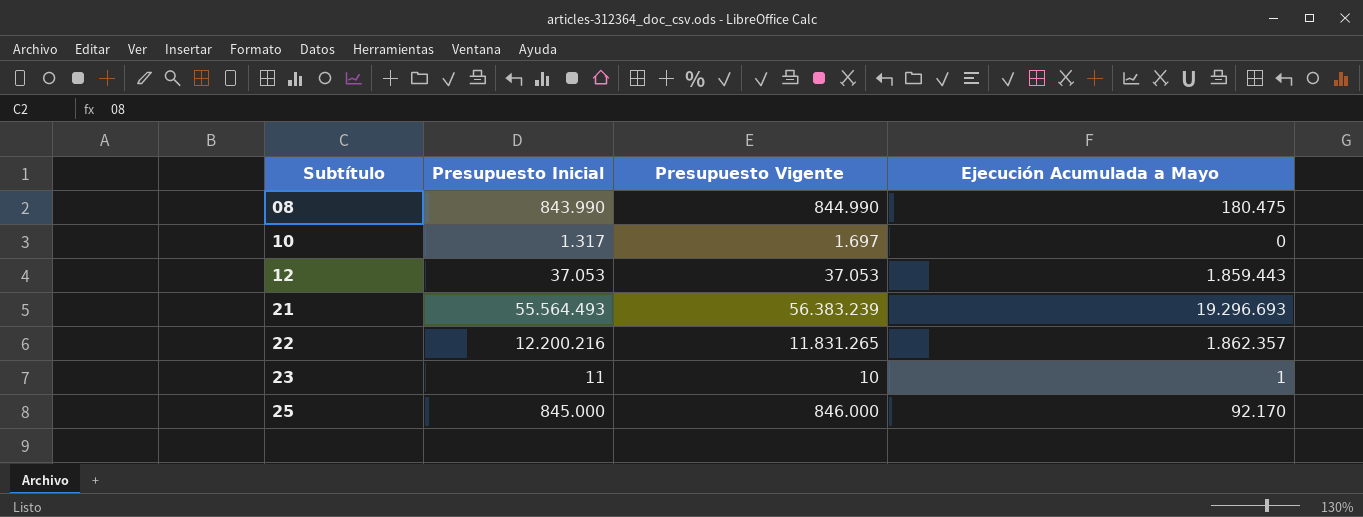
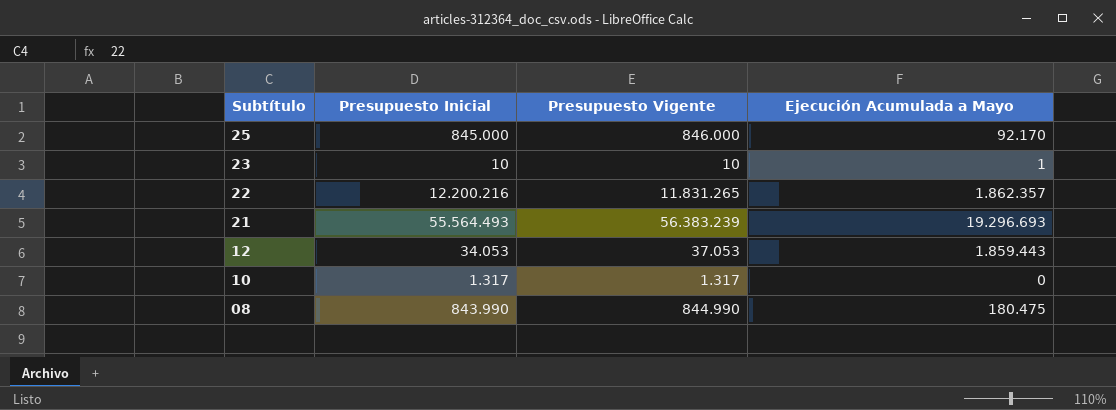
row order: Subtítulo ascending -> Subtítulo descending
23 | Presupuesto Inicial: 11 -> 10
12 | Presupuesto Inicial: 37.053 -> 34.053
10 | Presupuesto Vigente: 1.697 -> 1.317

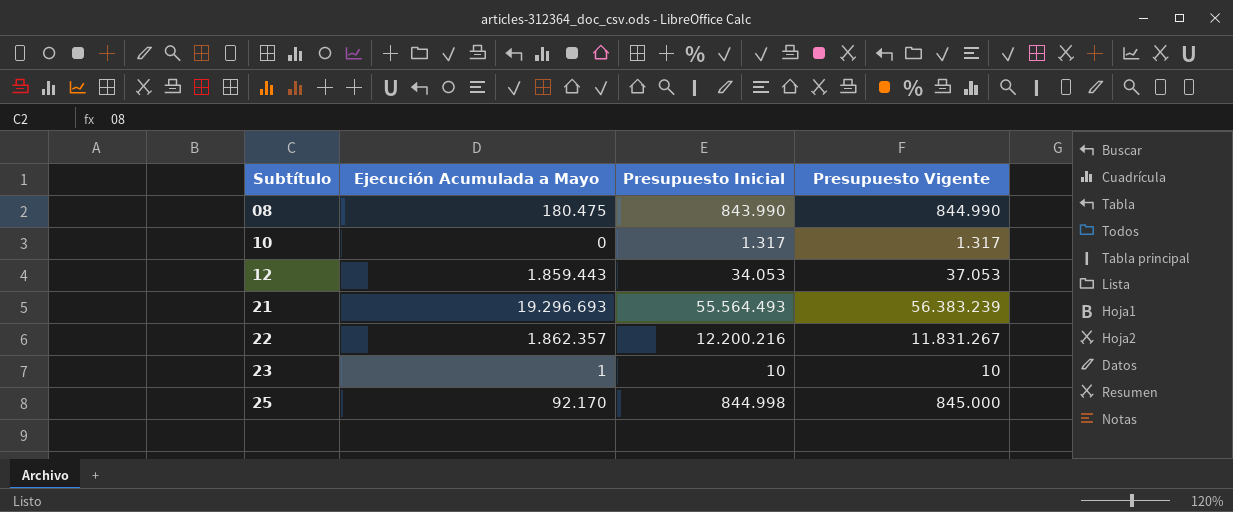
row order: Subtítulo descending -> Subtítulo ascending
column Ejecución Acumulada a Mayo | position: 4 -> 2
22 | Presupuesto Vigente: 11.831.265 -> 11.831.267
25 | Presupuesto Inicial: 845.000 -> 844.998
25 | Presupuesto Vigente: 846.000 -> 845.000

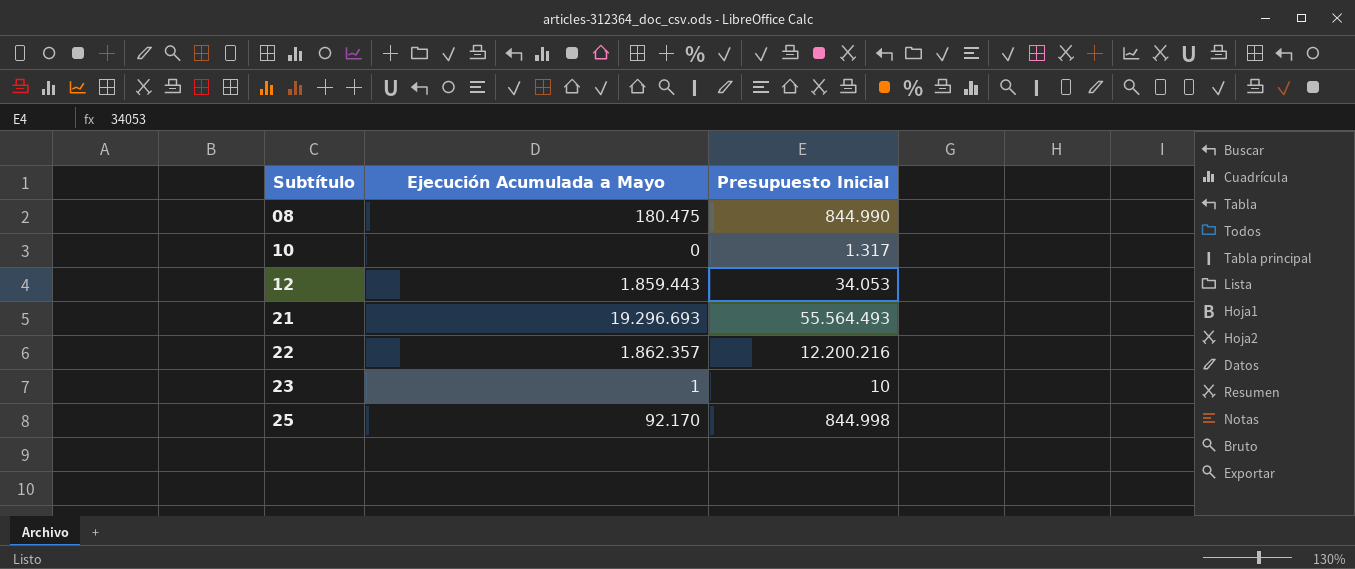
column Presupuesto Vigente | position: 4 -> none
08 | Presupuesto Inicial: 843.990 -> 844.990

